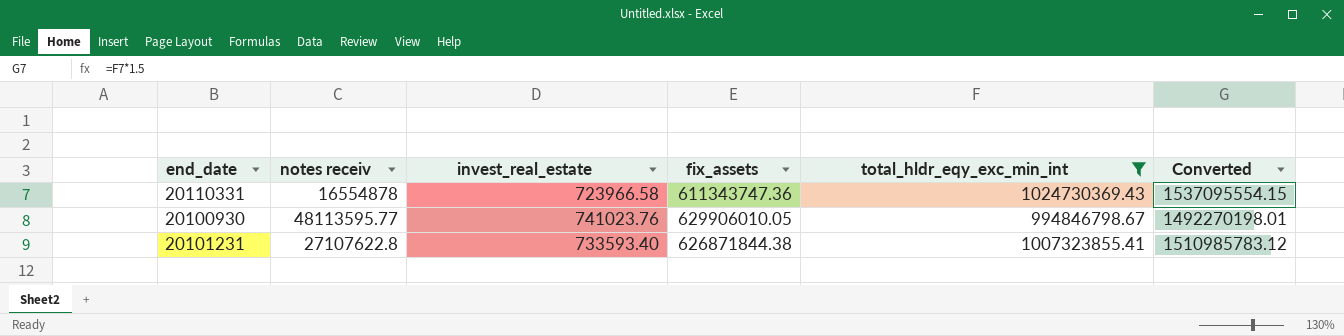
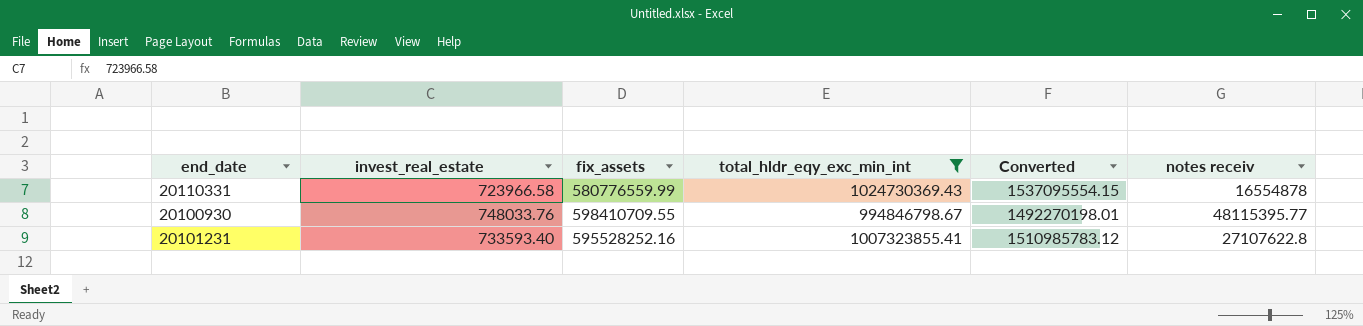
column notes receiv | position: 2 -> 6
20110331 | fix_assets: 611343747.36 -> 580776559.99
20100930 | invest_real_estate: 741023.76 -> 748033.76
20100930 | fix_assets: 629906010.05 -> 598410709.55
20100930 | notes receiv: 48113595.77 -> 48115395.77
20101231 | fix_assets: 626871844.38 -> 595528252.16

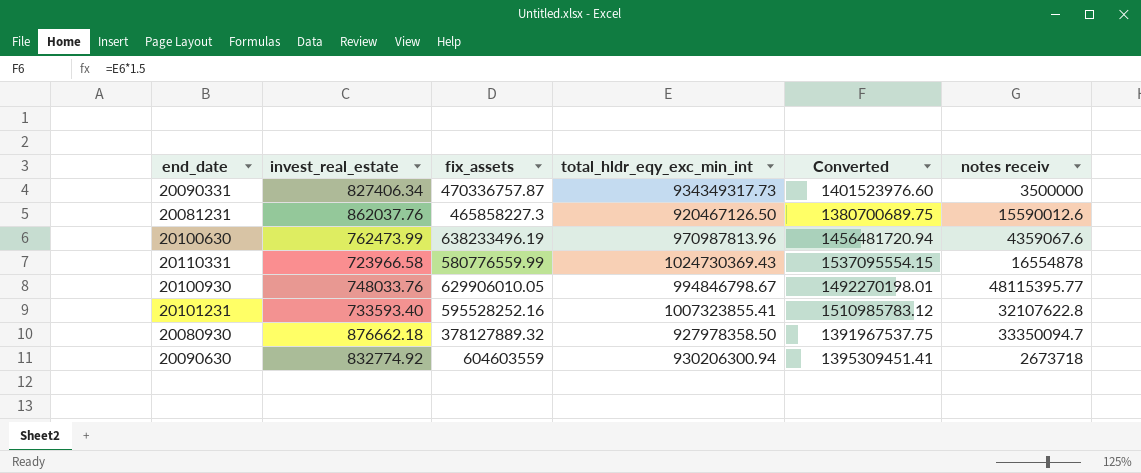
filter: total_hldr_eqy_exc_min_int >= 994846798.67 -> none
20100930 | fix_assets: 598410709.55 -> 629906010.05
20101231 | notes receiv: 27107622.8 -> 32107622.8

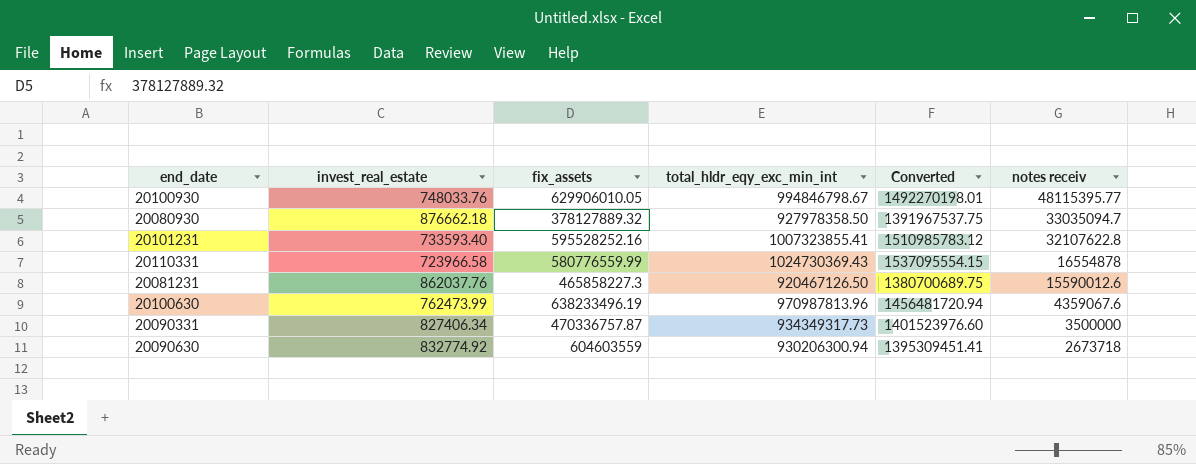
row order: none -> notes receiv descending
20080930 | notes receiv: 33350094.7 -> 33035094.7

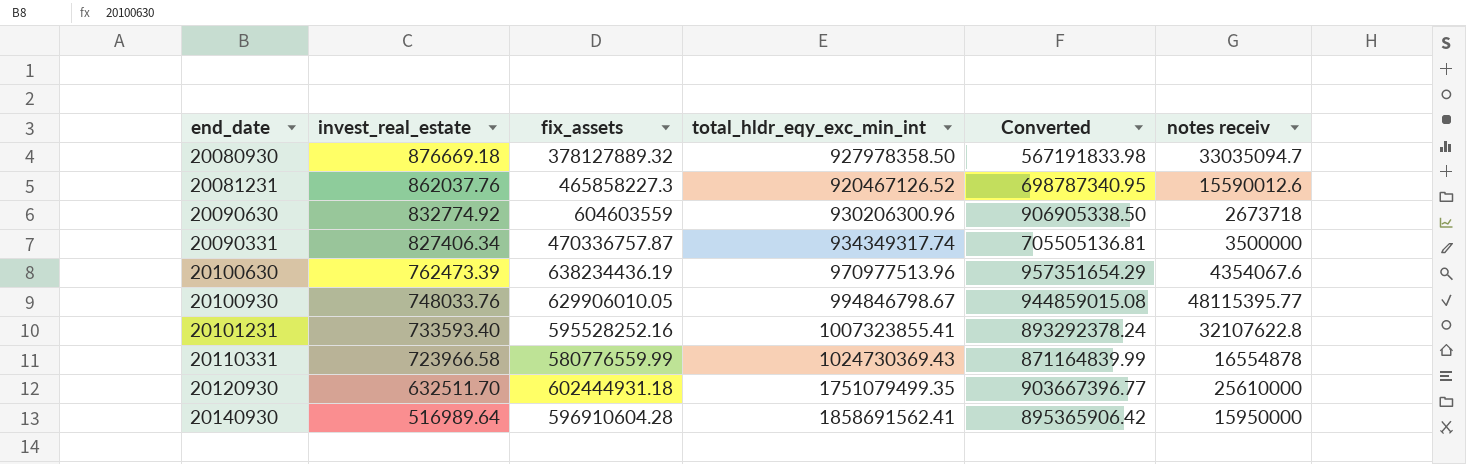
row order: notes receiv descending -> invest_real_estate descending
column Converted | formula: [total_hldr_eqy_exc_min_int] * 1.5 -> [fix_assets] * 1.5
20080930 | invest_real_estate: 876662.18 -> 876669.18
20081231 | total_hldr_eqy_exc_min_int: 920467126.50 -> 920467126.52
20090630 | total_hldr_eqy_exc_min_int: 930206300.94 -> 930206300.96
20090331 | total_hldr_eqy_exc_min_int: 934349317.73 -> 934349317.74
20100630 | invest_real_estate: 762473.99 -> 762473.39
20100630 | fix_assets: 638233496.19 -> 638234436.19
20100630 | total_hldr_eqy_exc_min_int: 970987813.96 -> 970977513.96
20100630 | notes receiv: 4359067.6 -> 4354067.6
row 20120930: none -> 632511.70 | 602444931.18 | 1751079499.35 | 903667396.77 | 25610000
row 20140930: none -> 516989.64 | 596910604.28 | 1858691562.41 | 895365906.42 | 15950000

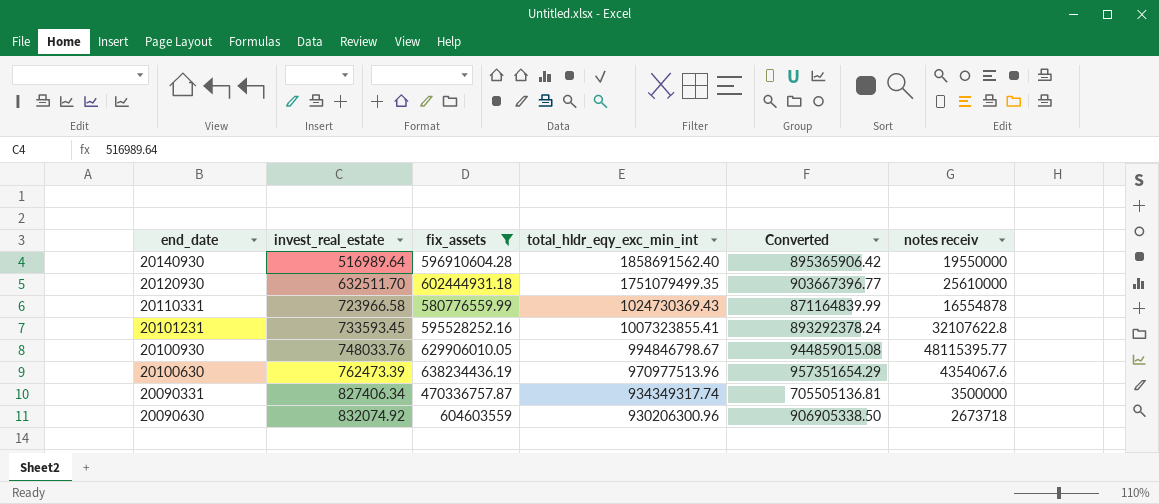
filter: none -> fix_assets >= 470336757.87
row order: invest_real_estate descending -> invest_real_estate ascending
20140930 | total_hldr_eqy_exc_min_int: 1858691562.41 -> 1858691562.40
20140930 | notes receiv: 15950000 -> 19550000
20101231 | invest_real_estate: 733593.40 -> 733593.45
20090630 | invest_real_estate: 832774.92 -> 832074.92

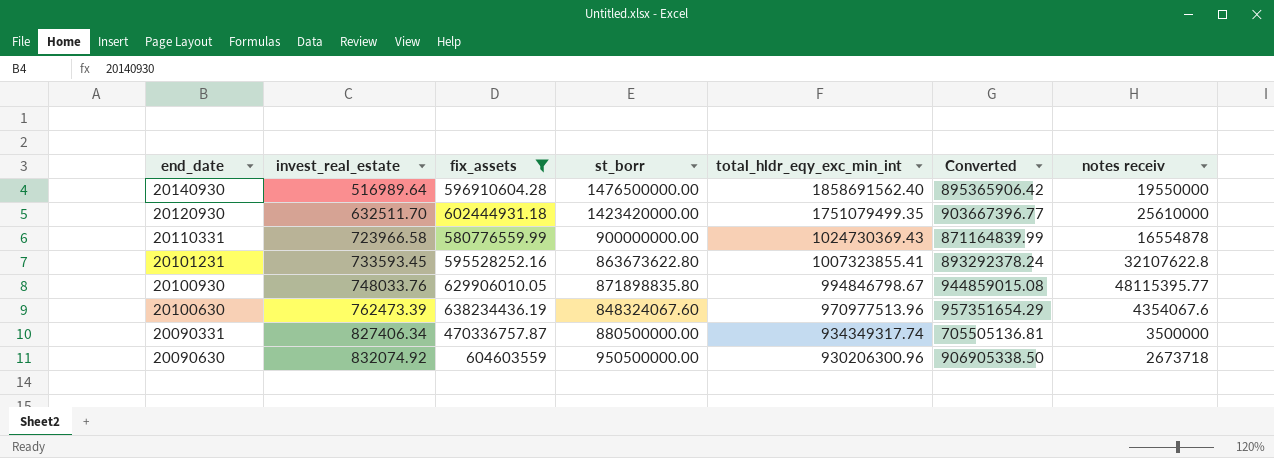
column st_borr | position: none -> 4

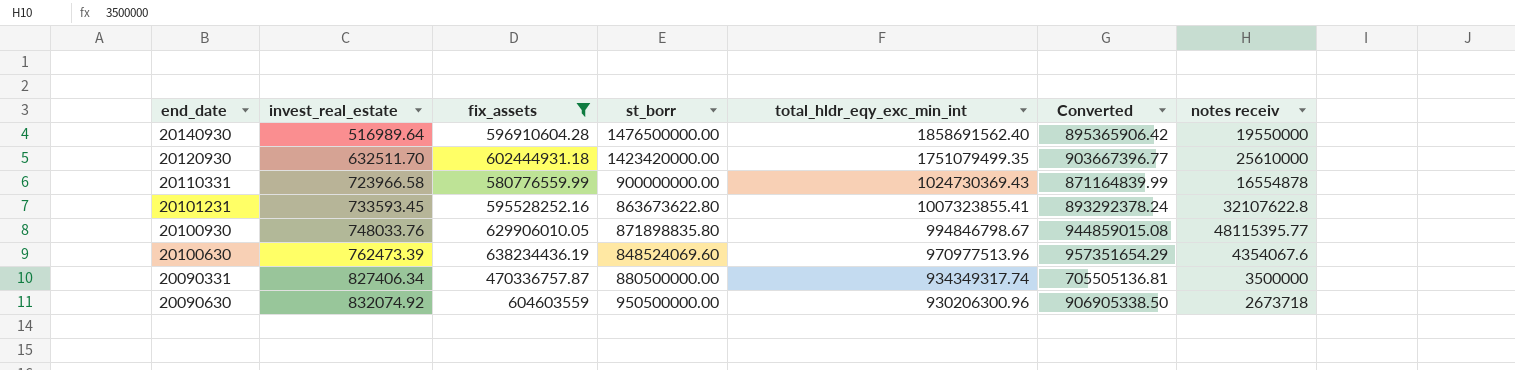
20100630 | st_borr: 848324067.60 -> 848524069.60

